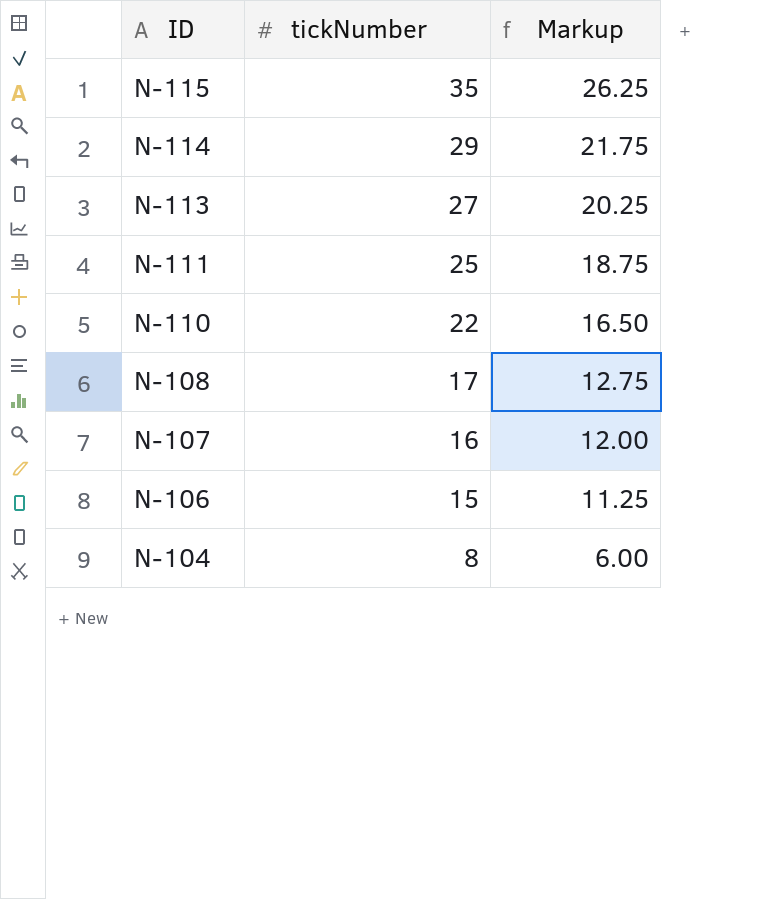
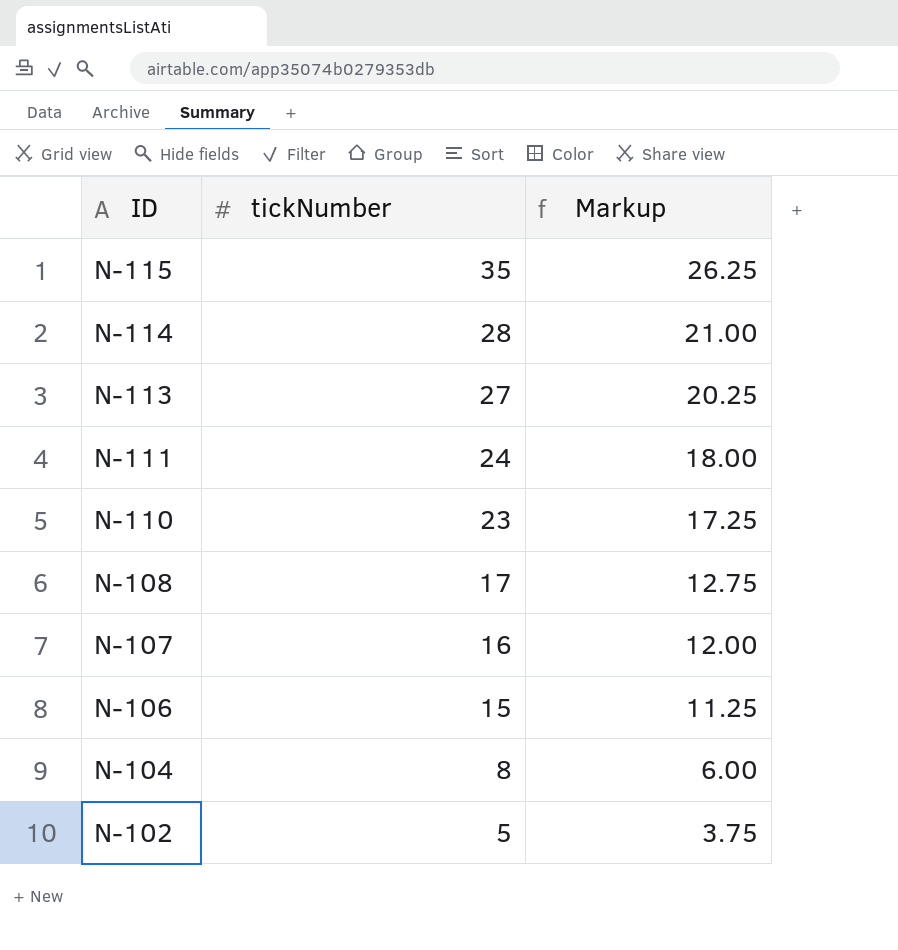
N-114 | tickNumber: 29 -> 28
N-114 | Markup: 21.75 -> 21.00
N-111 | tickNumber: 25 -> 24
N-111 | Markup: 18.75 -> 18.00
N-110 | tickNumber: 22 -> 23
N-110 | Markup: 16.50 -> 17.25
row N-102: none -> 5 | 3.75

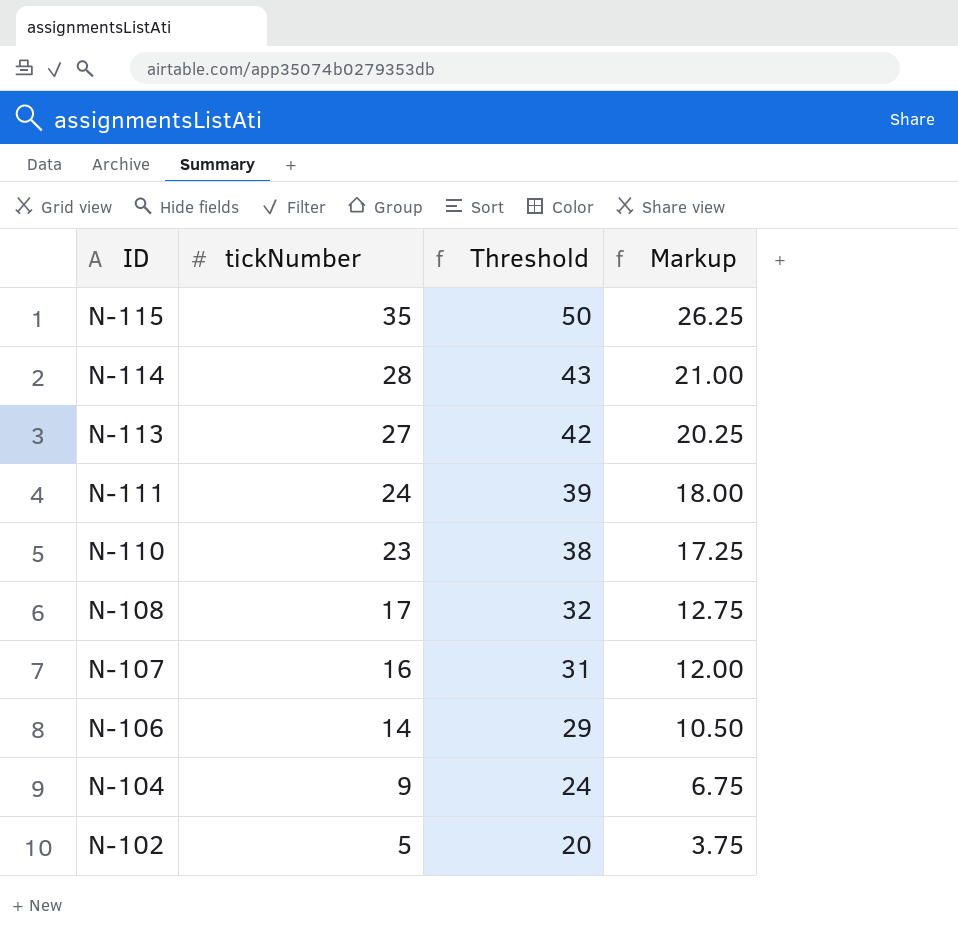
column Threshold | formula: none -> [tickNumber] + 15
N-106 | tickNumber: 15 -> 14
N-106 | Markup: 11.25 -> 10.50
N-104 | tickNumber: 8 -> 9
N-104 | Markup: 6.00 -> 6.75

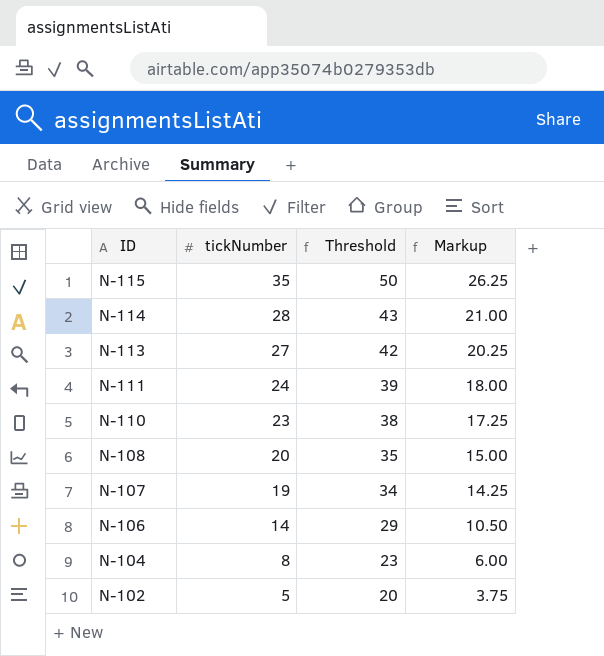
N-108 | tickNumber: 17 -> 20
N-108 | Threshold: 32 -> 35
N-108 | Markup: 12.75 -> 15.00
N-107 | tickNumber: 16 -> 19
N-107 | Threshold: 31 -> 34
N-107 | Markup: 12.00 -> 14.25
N-104 | tickNumber: 9 -> 8
N-104 | Threshold: 24 -> 23
N-104 | Markup: 6.75 -> 6.00

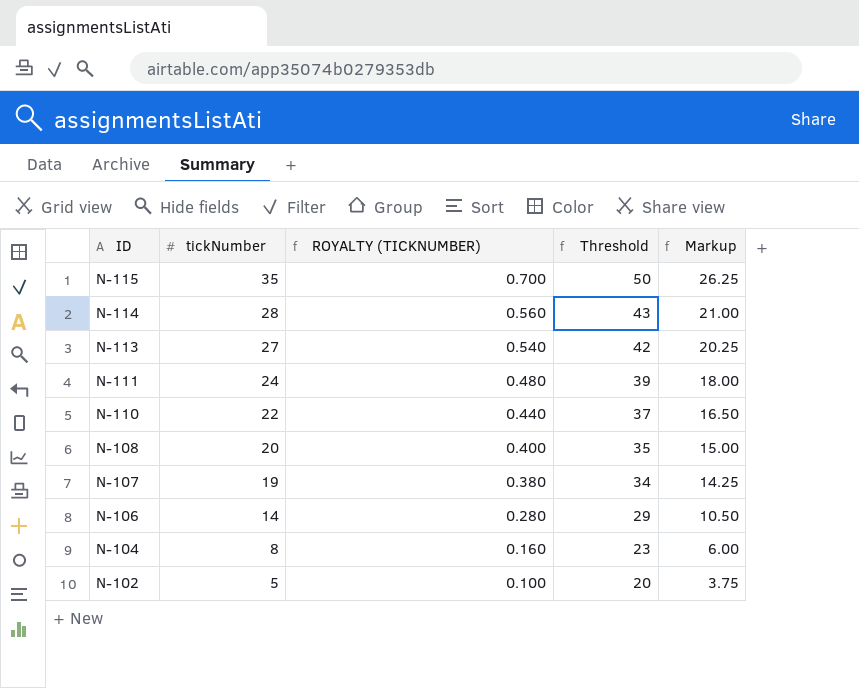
column ROYALTY (TICKNUMBER) | formula: none -> [tickNumber] * 0.02
N-110 | tickNumber: 23 -> 22
N-110 | Threshold: 38 -> 37
N-110 | Markup: 17.25 -> 16.50

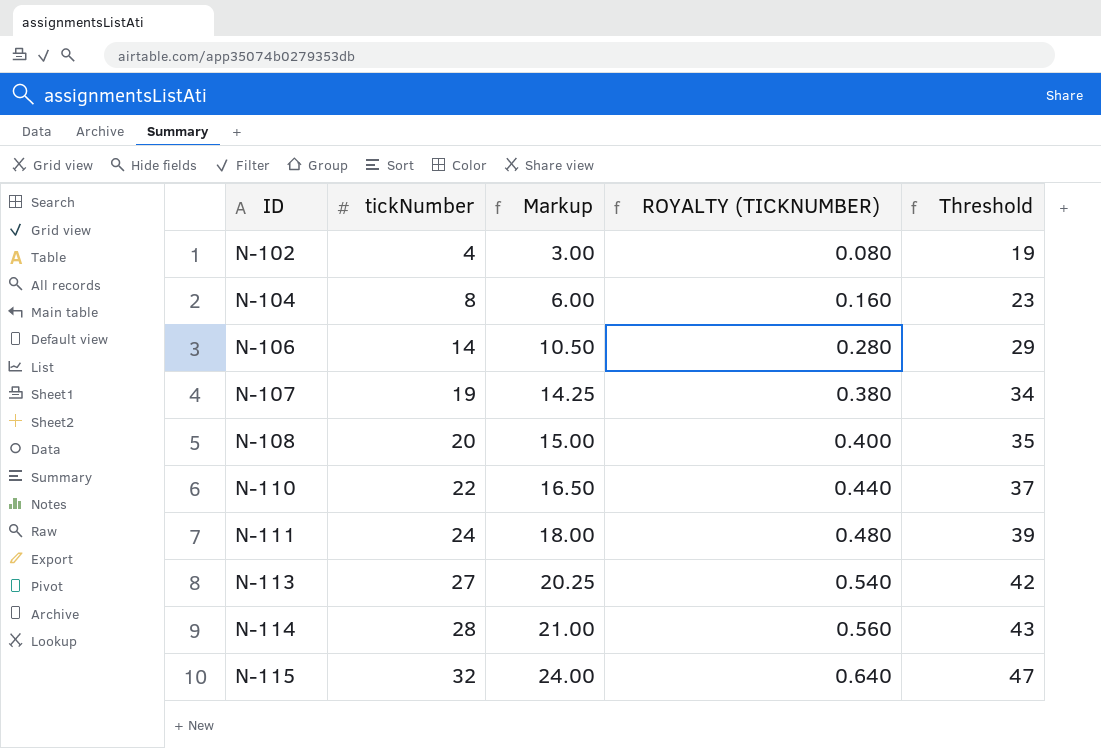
row order: ID descending -> ID ascending
column Markup | position: 5 -> 3
N-102 | tickNumber: 5 -> 4
N-102 | Markup: 3.75 -> 3.00
N-102 | ROYALTY (TICKNUMBER): 0.100 -> 0.080
N-102 | Threshold: 20 -> 19
N-115 | tickNumber: 35 -> 32
N-115 | Markup: 26.25 -> 24.00
N-115 | ROYALTY (TICKNUMBER): 0.700 -> 0.640
N-115 | Threshold: 50 -> 47

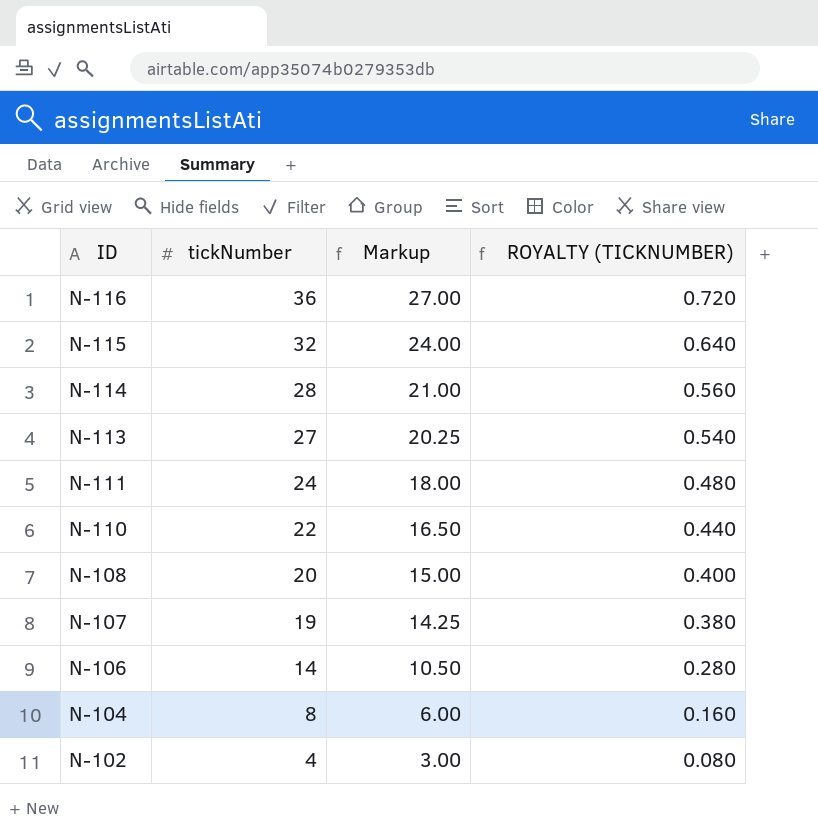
row order: ID ascending -> ID descending
column Threshold | formula: [tickNumber] + 15 -> none
row N-116: none -> 36 | 27.00 | 0.720

